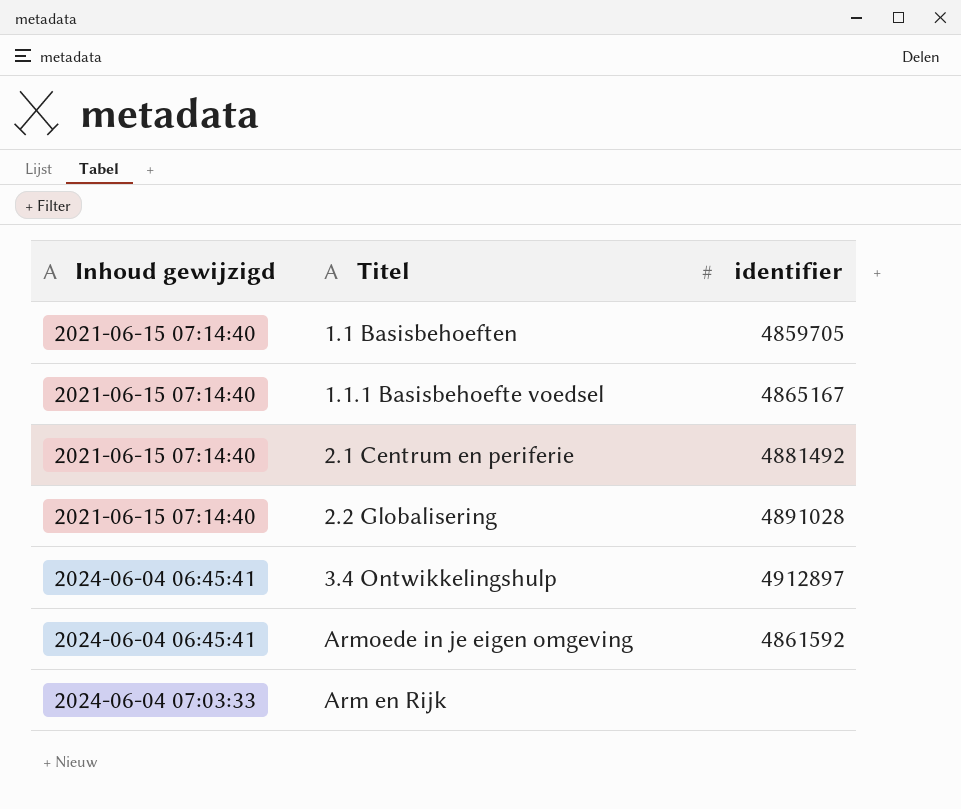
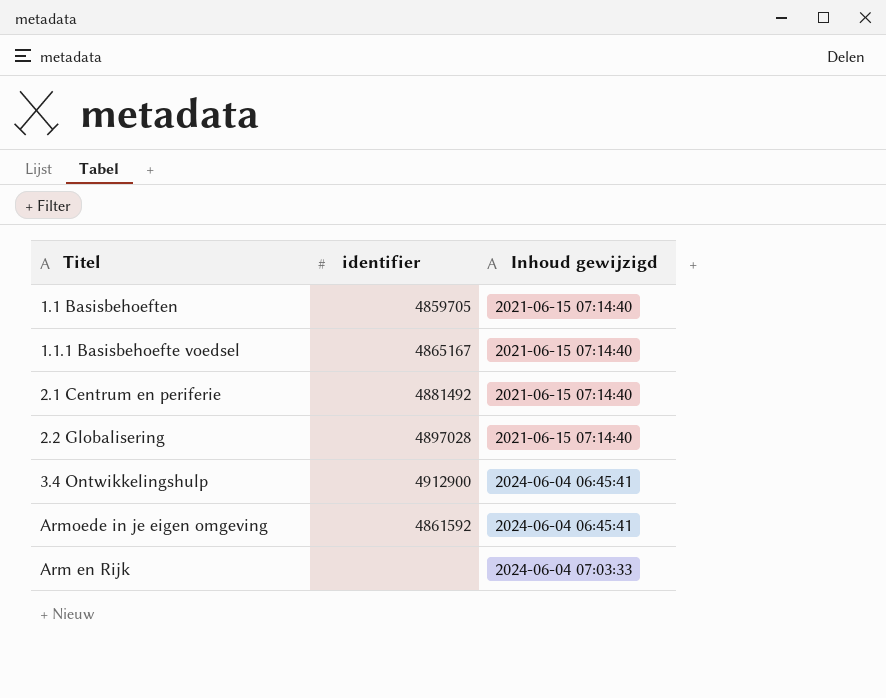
column Inhoud gewijzigd | position: 1 -> 3
2.2 Globalisering | identifier: 4891028 -> 4897028
3.4 Ontwikkelingshulp | identifier: 4912897 -> 4912900

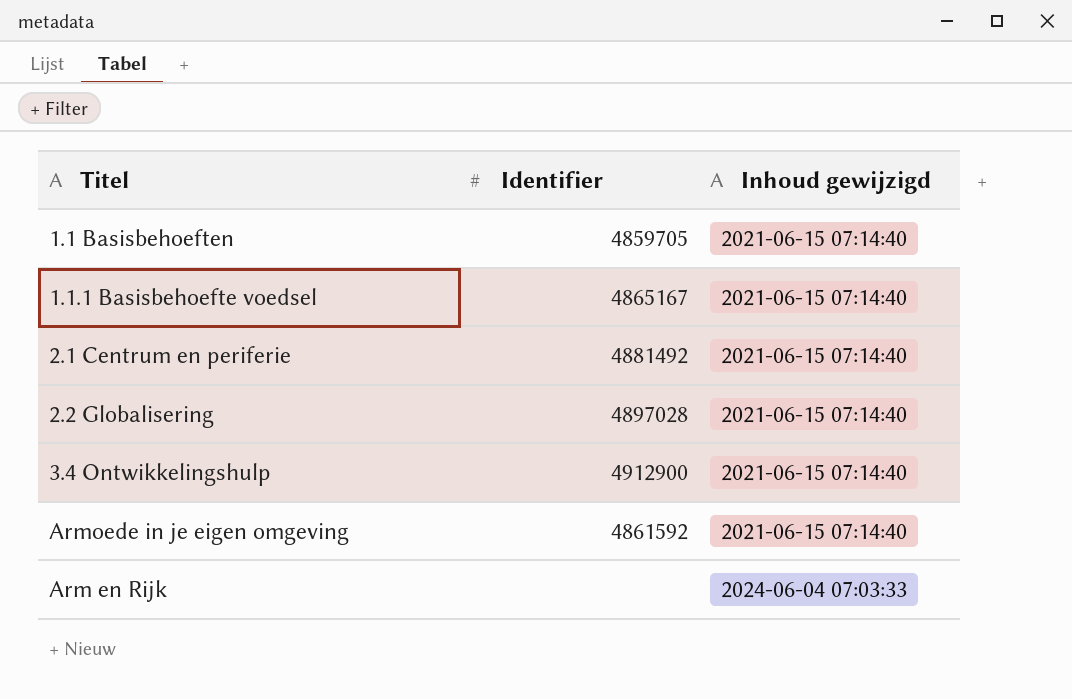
column name: identifier -> Identifier
3.4 Ontwikkelingshulp | Inhoud gewijzigd: 2024-06-04 06:45:41 -> 2021-06-15 07:14:40
Armoede in je eigen omgeving | Inhoud gewijzigd: 2024-06-04 06:45:41 -> 2021-06-15 07:14:40

